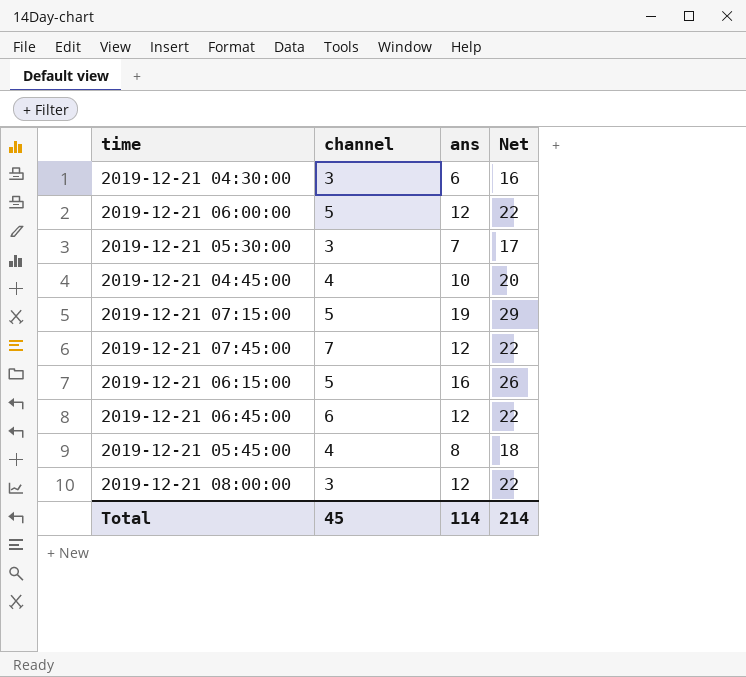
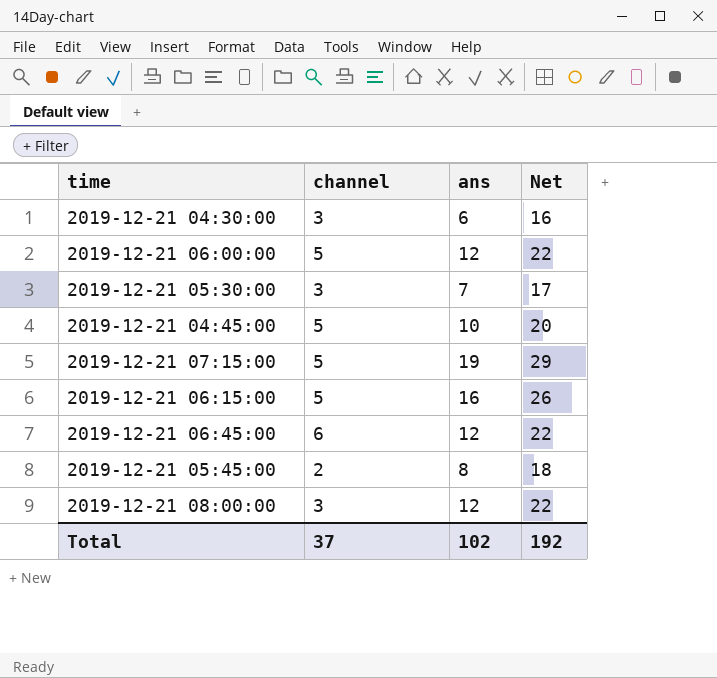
row 2019-12-21 07:45:00: 7 | 12 | 22 -> none
2019-12-21 04:45:00 | channel: 4 -> 5
2019-12-21 05:45:00 | channel: 4 -> 2
Total | channel: 45 -> 37
Total | ans: 114 -> 102
Total | Net: 214 -> 192

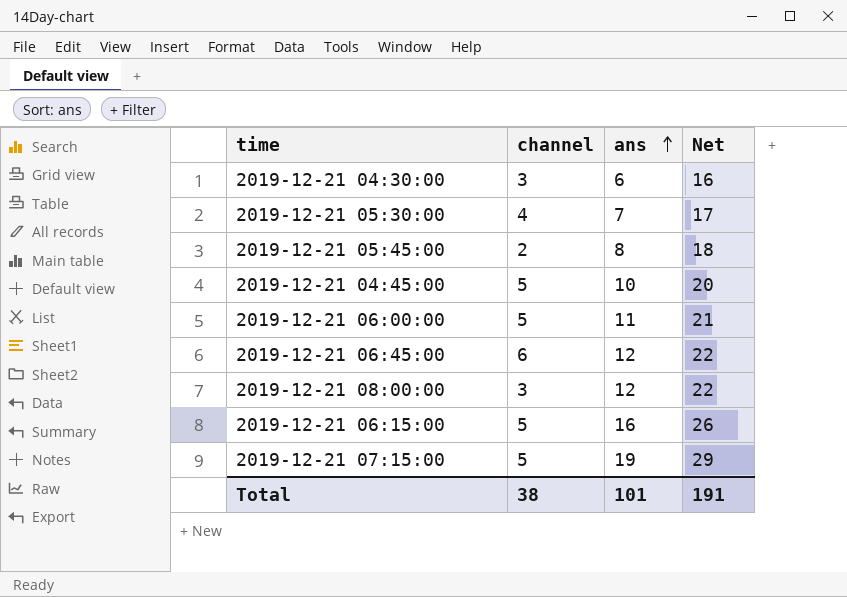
row order: none -> ans ascending
2019-12-21 05:30:00 | channel: 3 -> 4
2019-12-21 06:00:00 | ans: 12 -> 11
2019-12-21 06:00:00 | Net: 22 -> 21
Total | channel: 37 -> 38
Total | ans: 102 -> 101
Total | Net: 192 -> 191

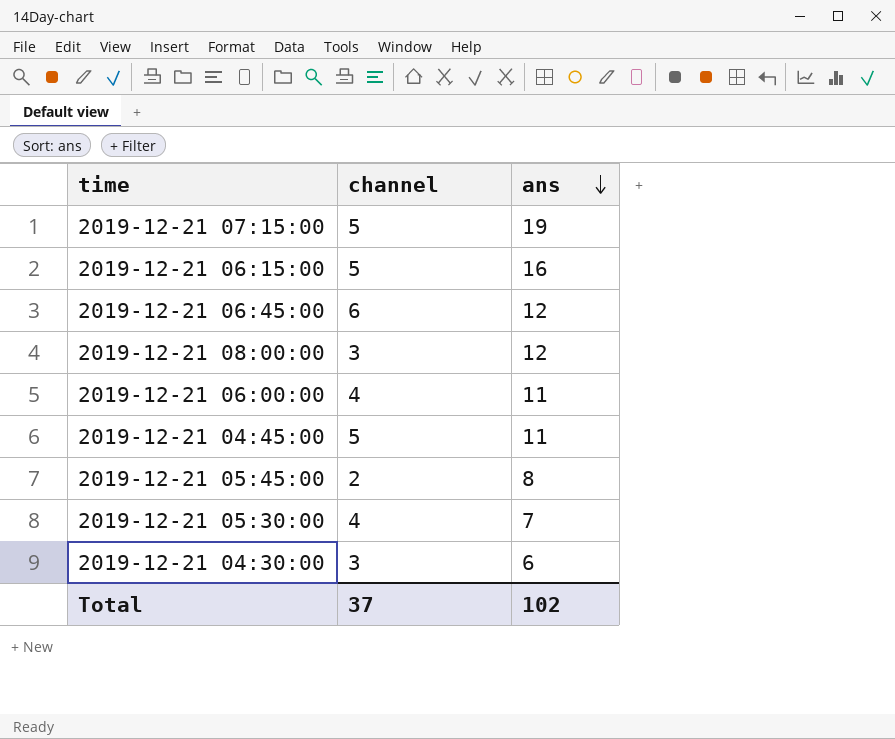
row order: ans ascending -> ans descending
column Net | formula: [ans] + 10 -> none
2019-12-21 06:00:00 | channel: 5 -> 4
2019-12-21 04:45:00 | ans: 10 -> 11
Total | channel: 38 -> 37
Total | ans: 101 -> 102

